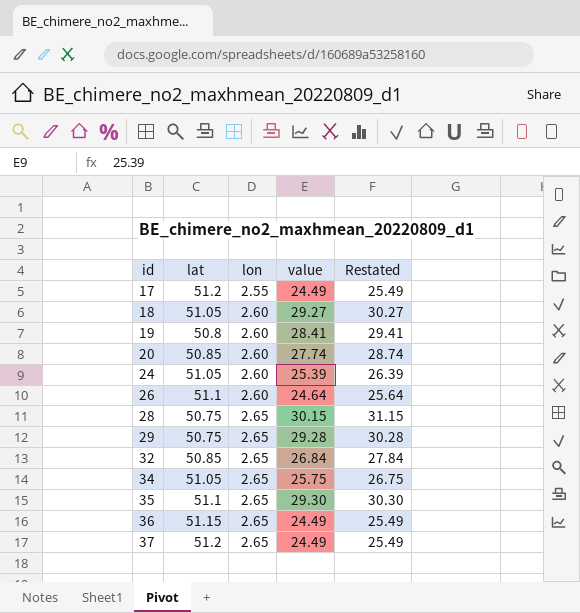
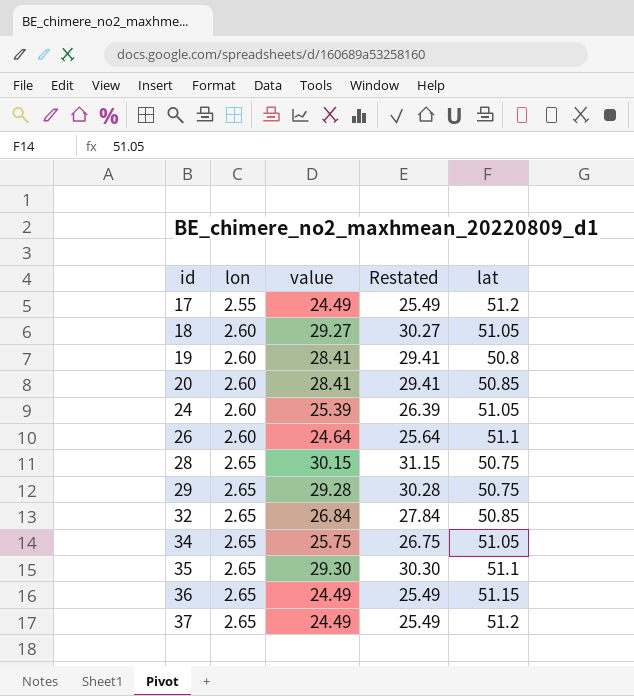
column lat | position: 2 -> 5
20 | value: 27.74 -> 28.41
20 | Restated: 28.74 -> 29.41

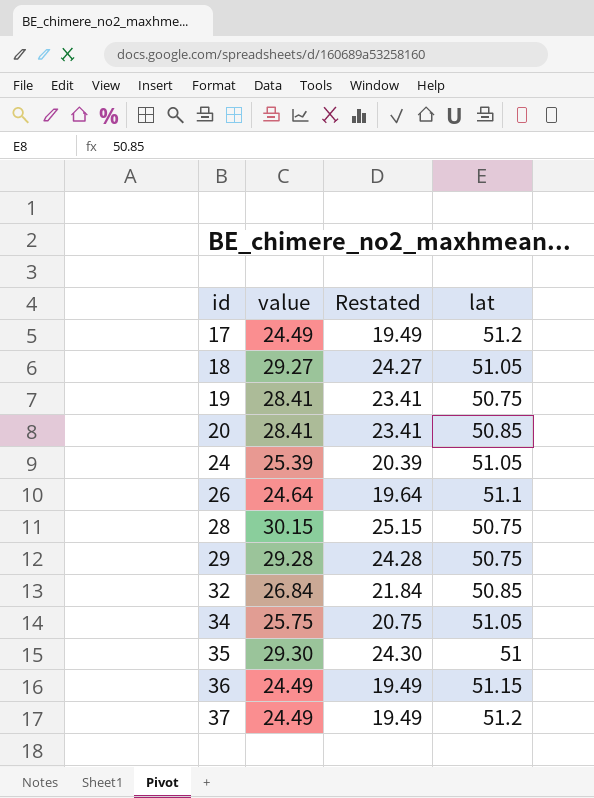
column lon | position: 2 -> none
column Restated | formula: [value] + 1 -> [value] - 5
19 | lat: 50.8 -> 50.75
35 | lat: 51.1 -> 51

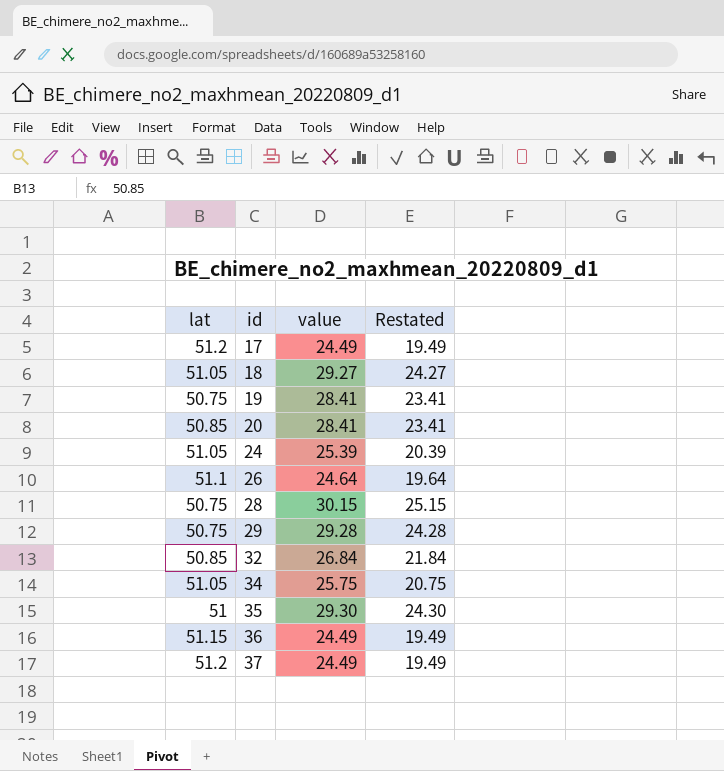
column lat | position: 4 -> 1

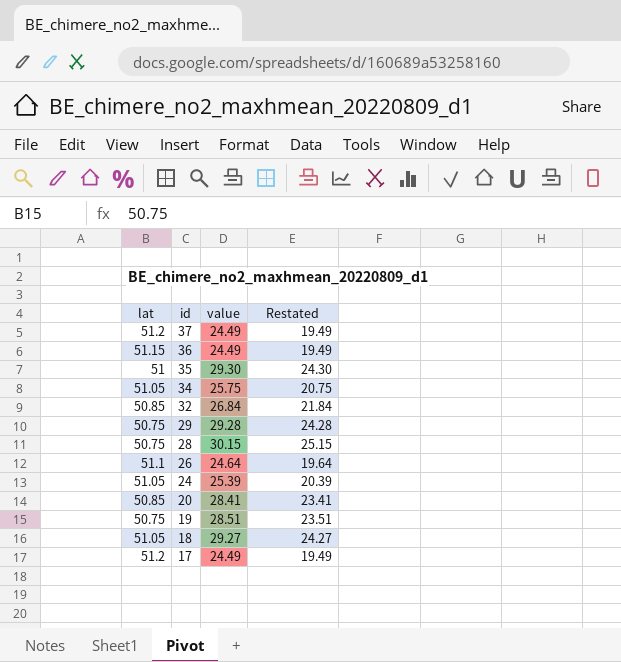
row order: id ascending -> id descending
19 | value: 28.41 -> 28.51
19 | Restated: 23.41 -> 23.51

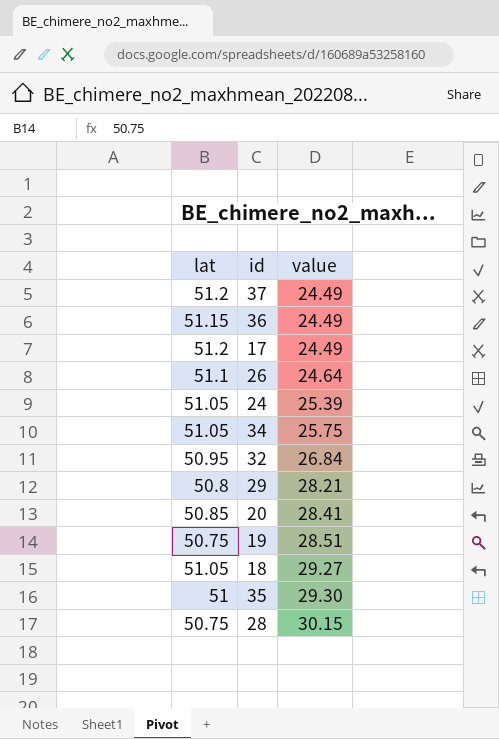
row order: id descending -> value ascending
column Restated | formula: [value] - 5 -> none
32 | lat: 50.85 -> 50.95
29 | lat: 50.75 -> 50.8
29 | value: 29.28 -> 28.21

